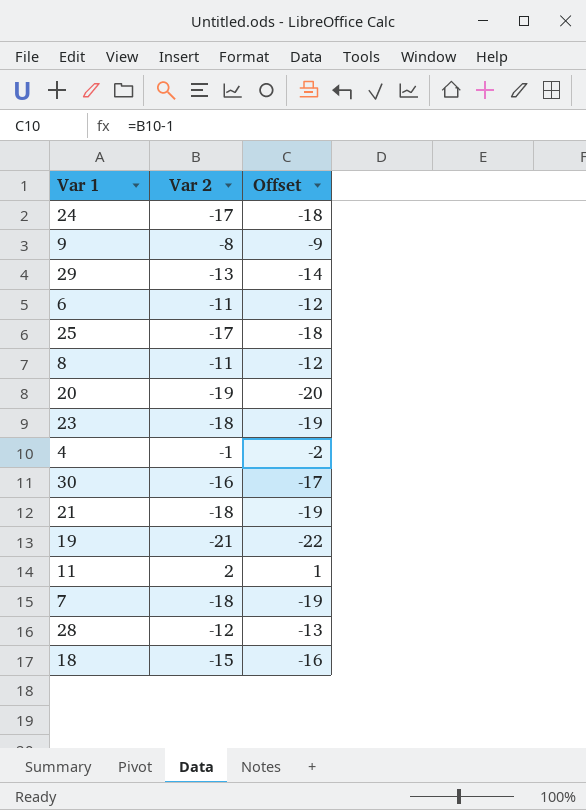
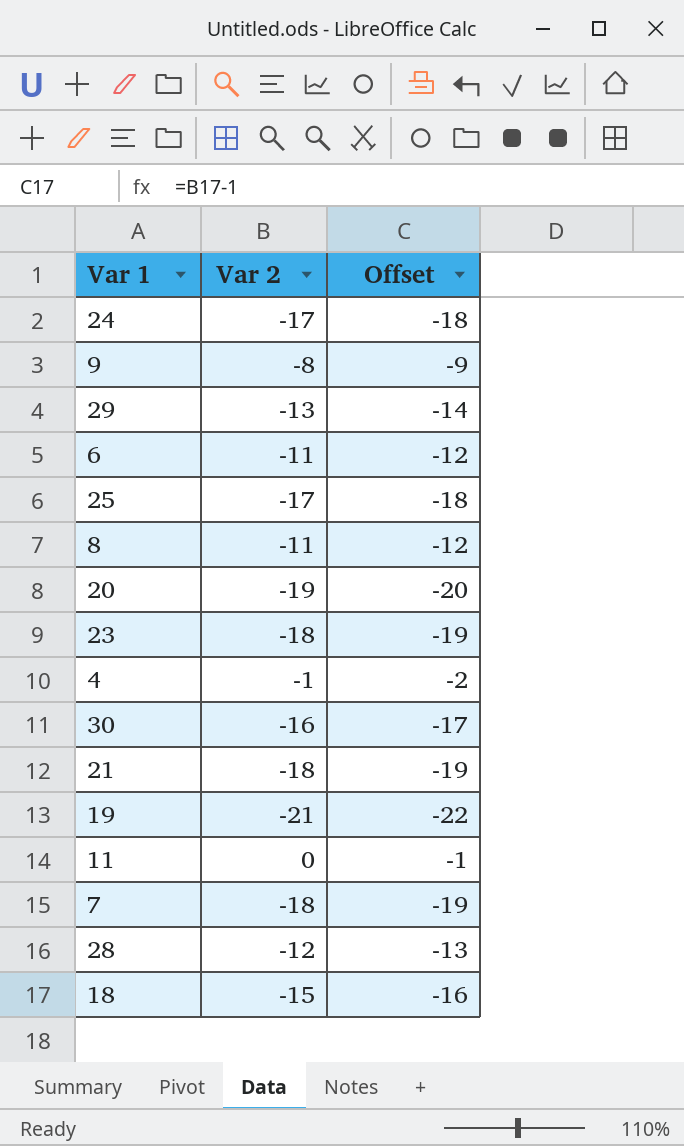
11 | Var 2: 2 -> 0
11 | Offset: 1 -> -1

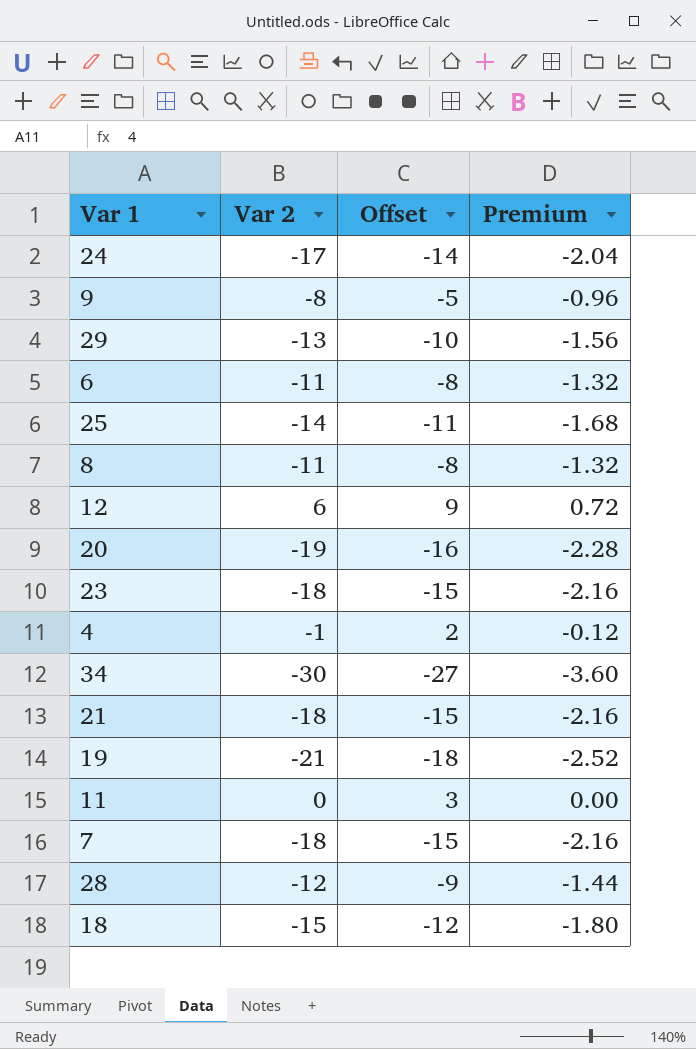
column Offset | formula: [Var 2] - 1 -> [Var 2] + 3
column Premium | formula: none -> [Var 2] * 0.12
row 30: -16 | -17 -> none
25 | Var 2: -17 -> -14
row 12: none -> 6 | 9 | 0.72
row 34: none -> -30 | -27 | -3.60

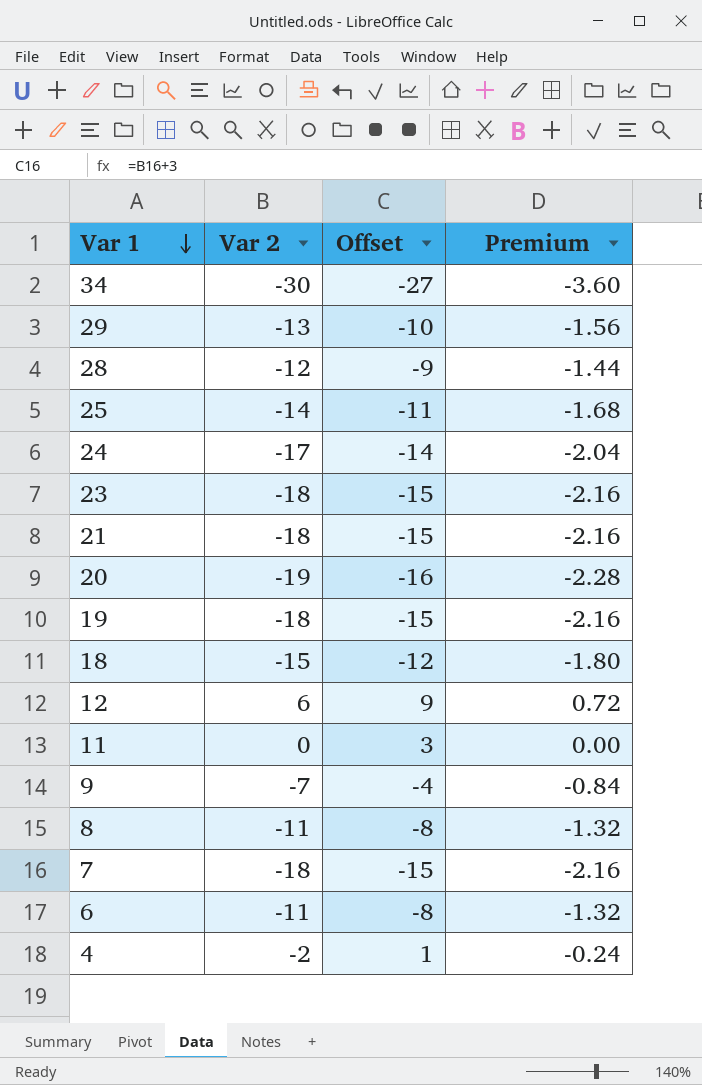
row order: none -> Var 1 descending
19 | Var 2: -21 -> -18
19 | Offset: -18 -> -15
19 | Premium: -2.52 -> -2.16
9 | Var 2: -8 -> -7
9 | Offset: -5 -> -4
9 | Premium: -0.96 -> -0.84
4 | Var 2: -1 -> -2
4 | Offset: 2 -> 1
4 | Premium: -0.12 -> -0.24

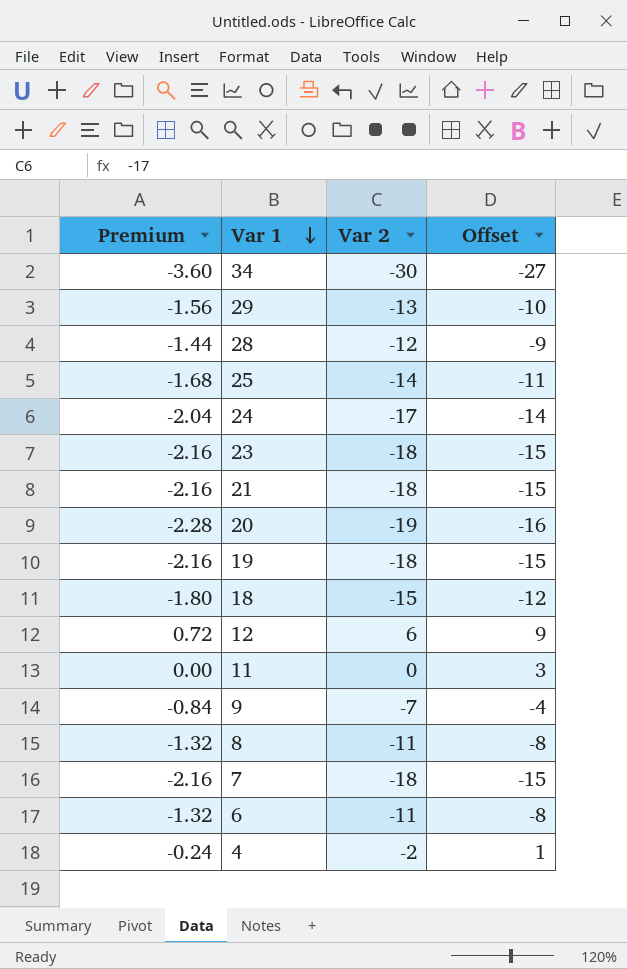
column Premium | position: 4 -> 1

